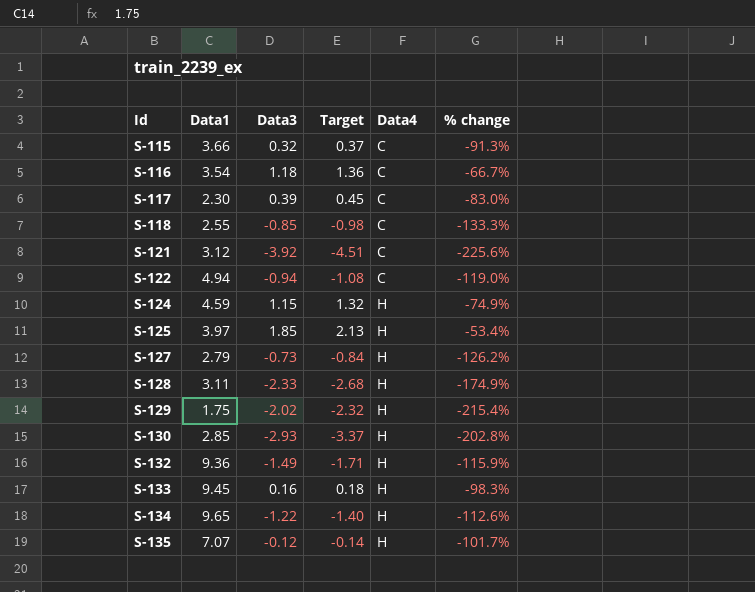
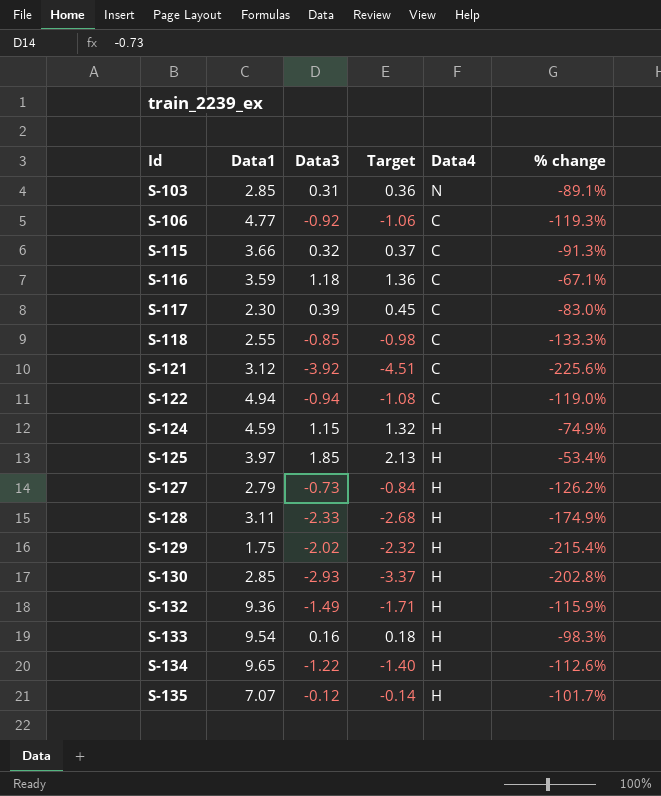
row S-103: none -> 2.85 | 0.31 | 0.36 | N | -89.1%
row S-106: none -> 4.77 | -0.92 | -1.06 | C | -119.3%
S-116 | Data1: 3.54 -> 3.59
S-116 | % change: -66.7% -> -67.1%
S-133 | Data1: 9.45 -> 9.54

